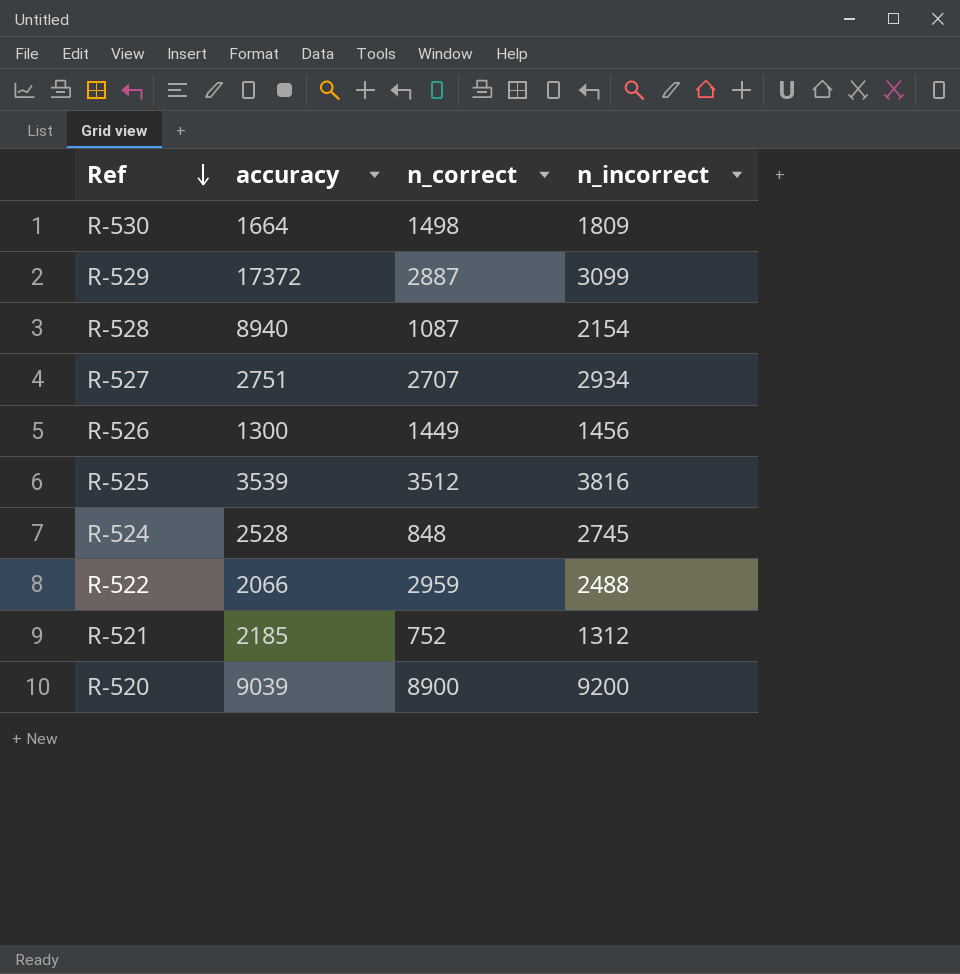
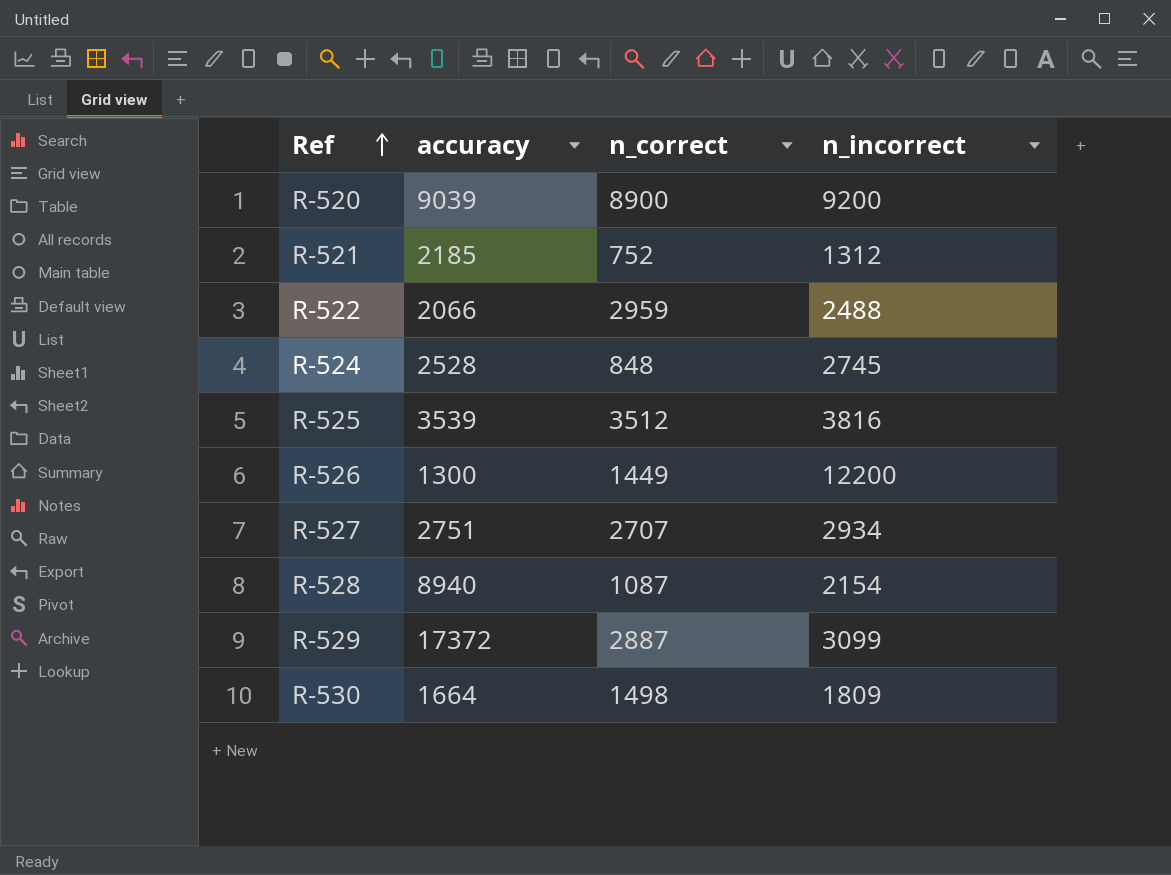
row order: Ref descending -> Ref ascending
R-526 | n_incorrect: 1456 -> 12200

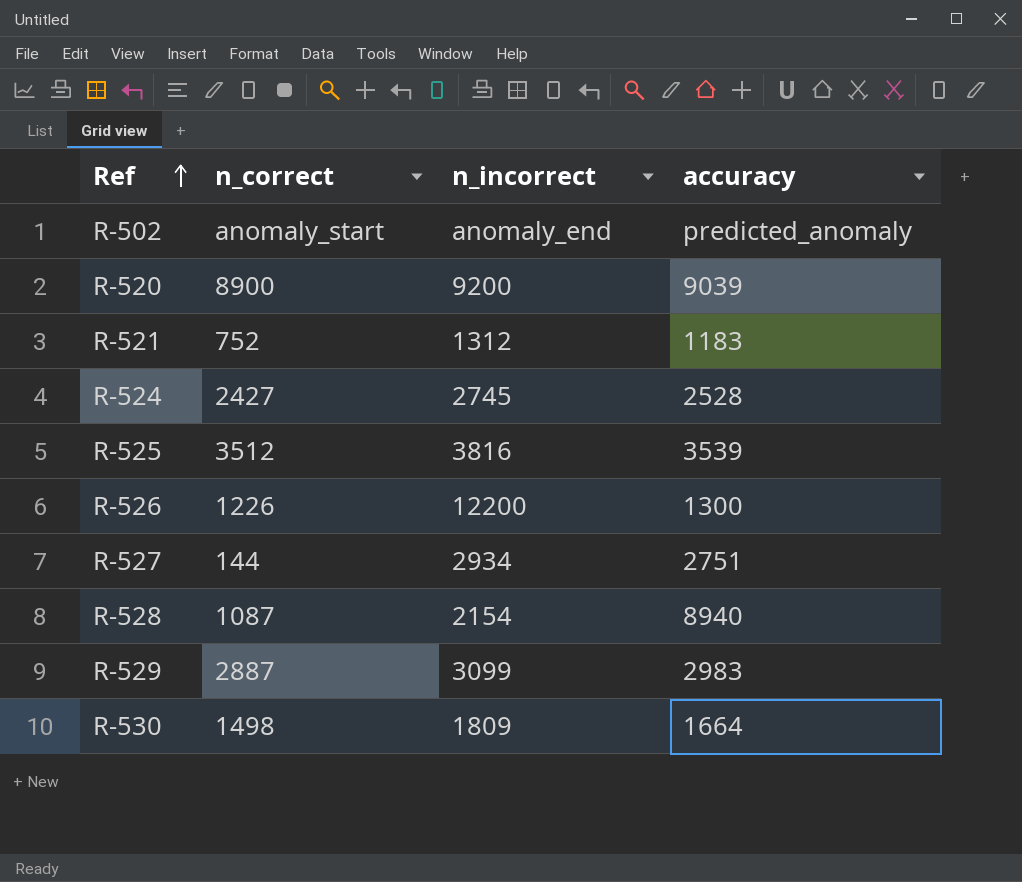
column accuracy | position: 2 -> 4
row R-522: 2066 | 2959 | 2488 -> none
row R-502: none -> anomaly_start | anomaly_end | predicted_anomaly
R-521 | accuracy: 2185 -> 1183
R-524 | n_correct: 848 -> 2427
R-526 | n_correct: 1449 -> 1226
R-527 | n_correct: 2707 -> 144
R-529 | accuracy: 17372 -> 2983

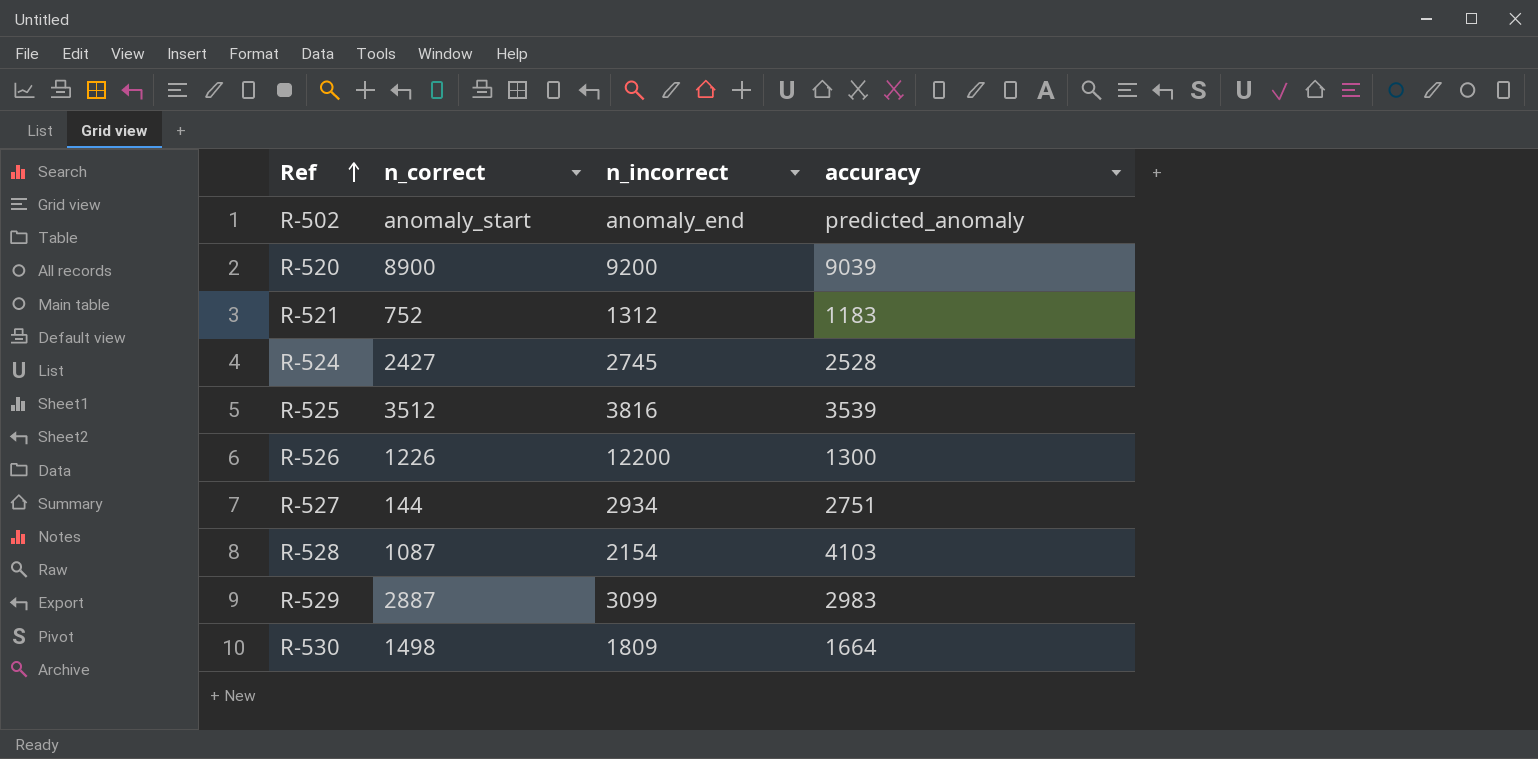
R-528 | accuracy: 8940 -> 4103

